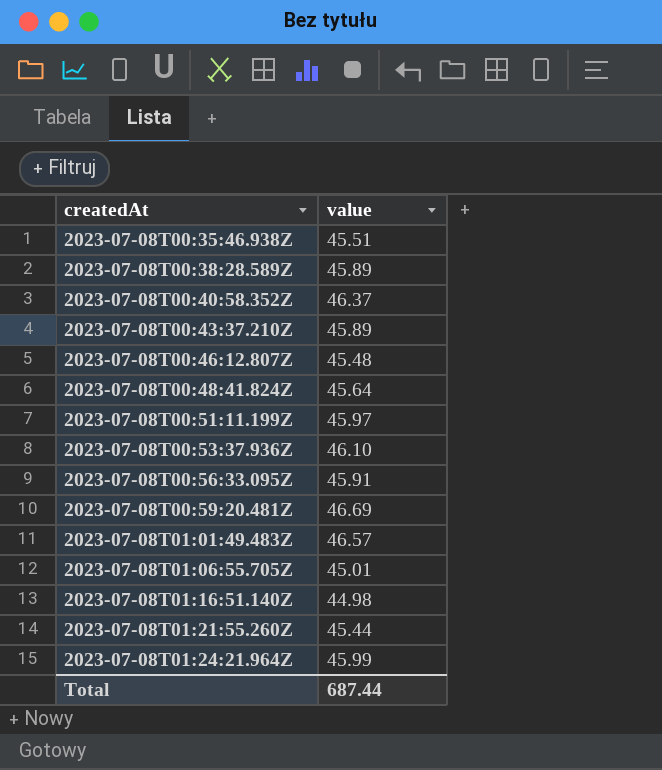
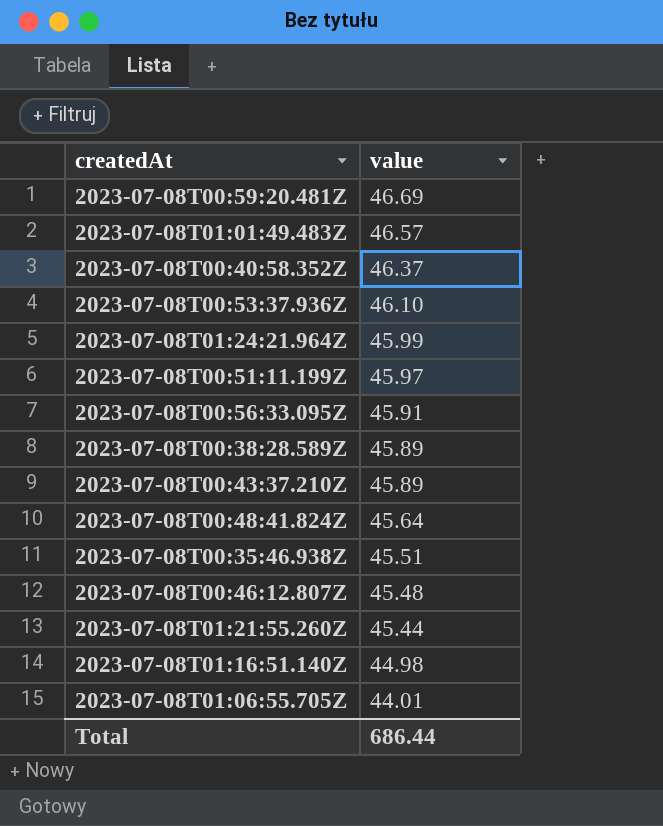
row order: createdAt ascending -> value descending
2023-07-08T01:06:55.705Z | value: 45.01 -> 44.01
Total | value: 687.44 -> 686.44

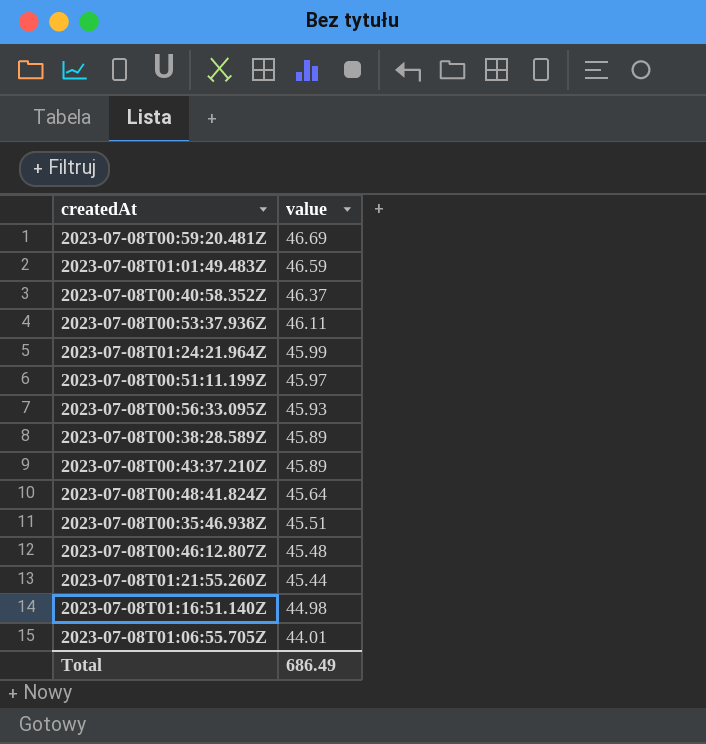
2023-07-08T01:01:49.483Z | value: 46.57 -> 46.59
2023-07-08T00:53:37.936Z | value: 46.10 -> 46.11
2023-07-08T00:56:33.095Z | value: 45.91 -> 45.93
Total | value: 686.44 -> 686.49

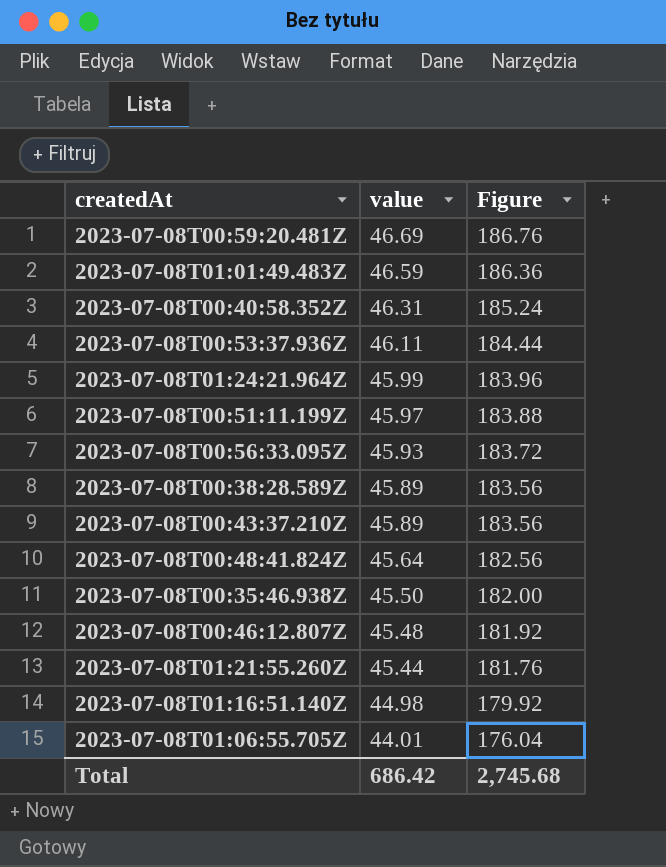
column Figure | formula: none -> [value] * 4
2023-07-08T00:40:58.352Z | value: 46.37 -> 46.31
2023-07-08T00:35:46.938Z | value: 45.51 -> 45.50
Total | value: 686.49 -> 686.42

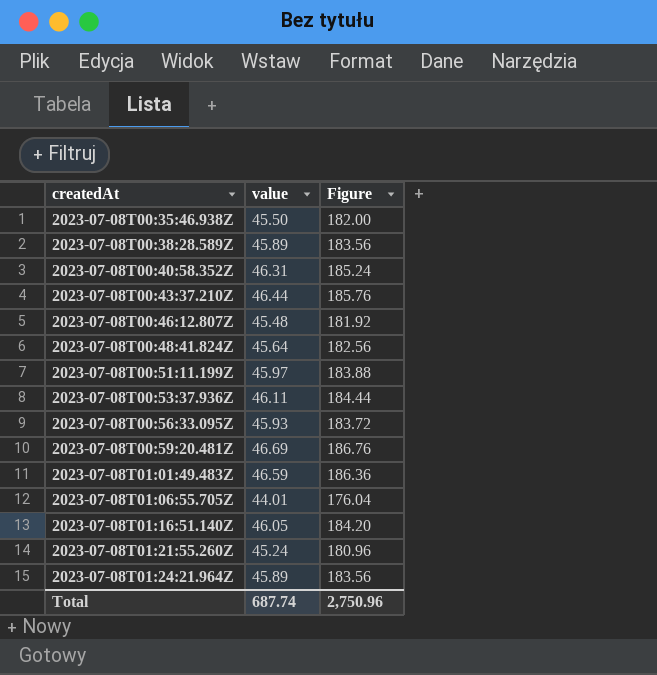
row order: value descending -> createdAt ascending
2023-07-08T00:43:37.210Z | value: 45.89 -> 46.44
2023-07-08T00:43:37.210Z | Figure: 183.56 -> 185.76
2023-07-08T01:16:51.140Z | value: 44.98 -> 46.05
2023-07-08T01:16:51.140Z | Figure: 179.92 -> 184.20
2023-07-08T01:21:55.260Z | value: 45.44 -> 45.24
2023-07-08T01:21:55.260Z | Figure: 181.76 -> 180.96
2023-07-08T01:24:21.964Z | value: 45.99 -> 45.89
2023-07-08T01:24:21.964Z | Figure: 183.96 -> 183.56
Total | value: 686.42 -> 687.74
Total | Figure: 2,745.68 -> 2,750.96

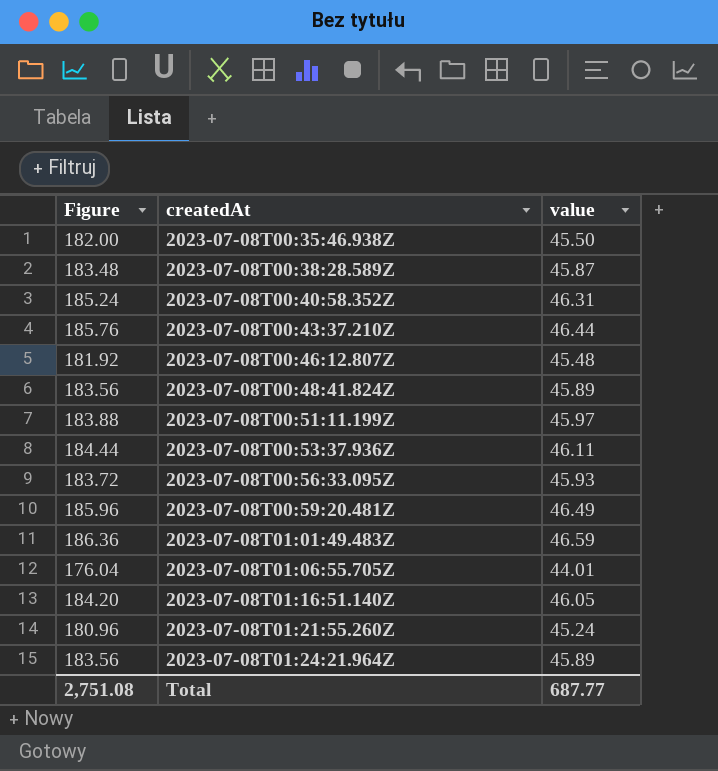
column Figure | position: 3 -> 1
2023-07-08T00:38:28.589Z | Figure: 183.56 -> 183.48
2023-07-08T00:38:28.589Z | value: 45.89 -> 45.87
2023-07-08T00:48:41.824Z | Figure: 182.56 -> 183.56
2023-07-08T00:48:41.824Z | value: 45.64 -> 45.89
2023-07-08T00:59:20.481Z | Figure: 186.76 -> 185.96
2023-07-08T00:59:20.481Z | value: 46.69 -> 46.49
Total | Figure: 2,750.96 -> 2,751.08
Total | value: 687.74 -> 687.77

